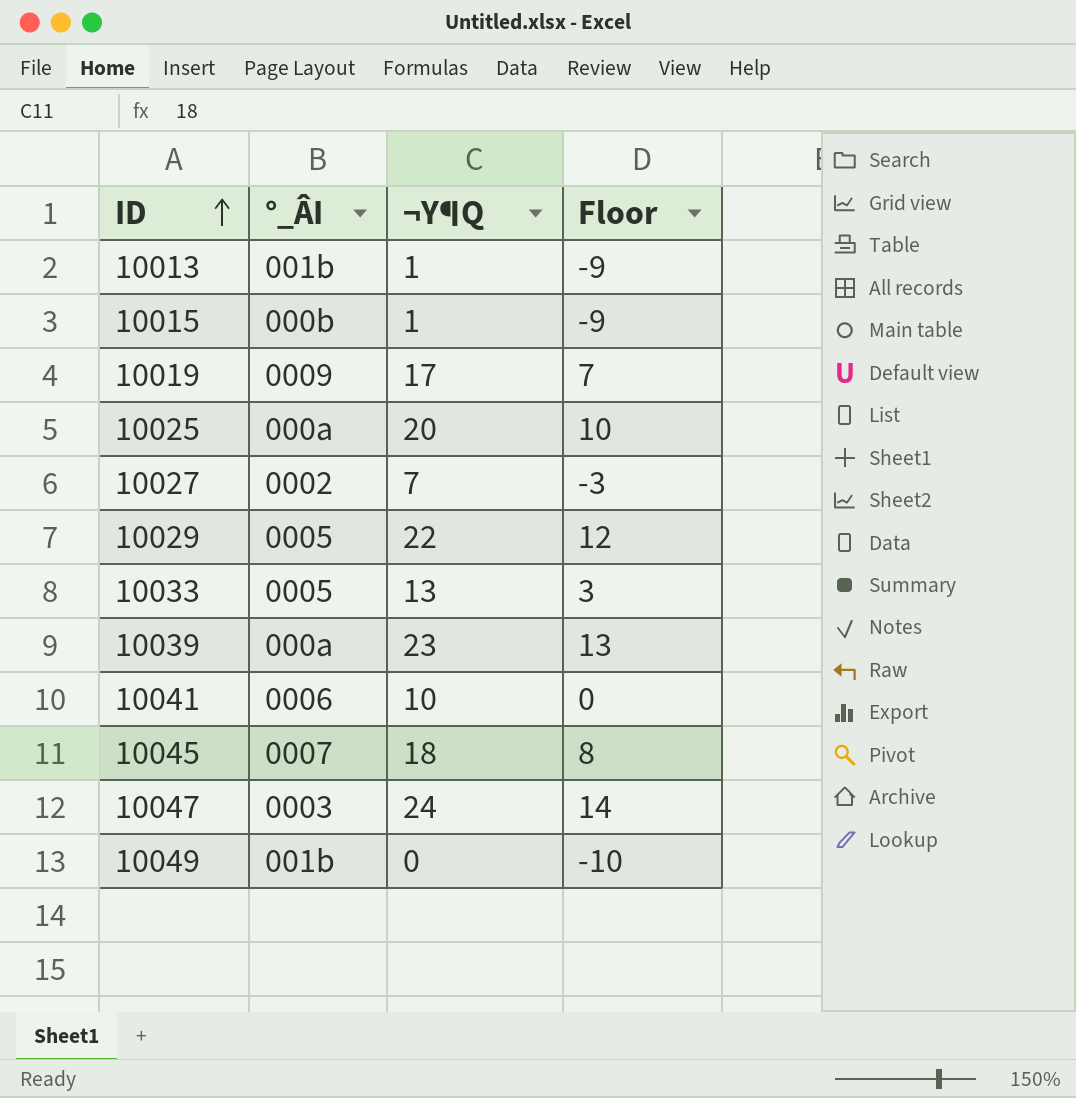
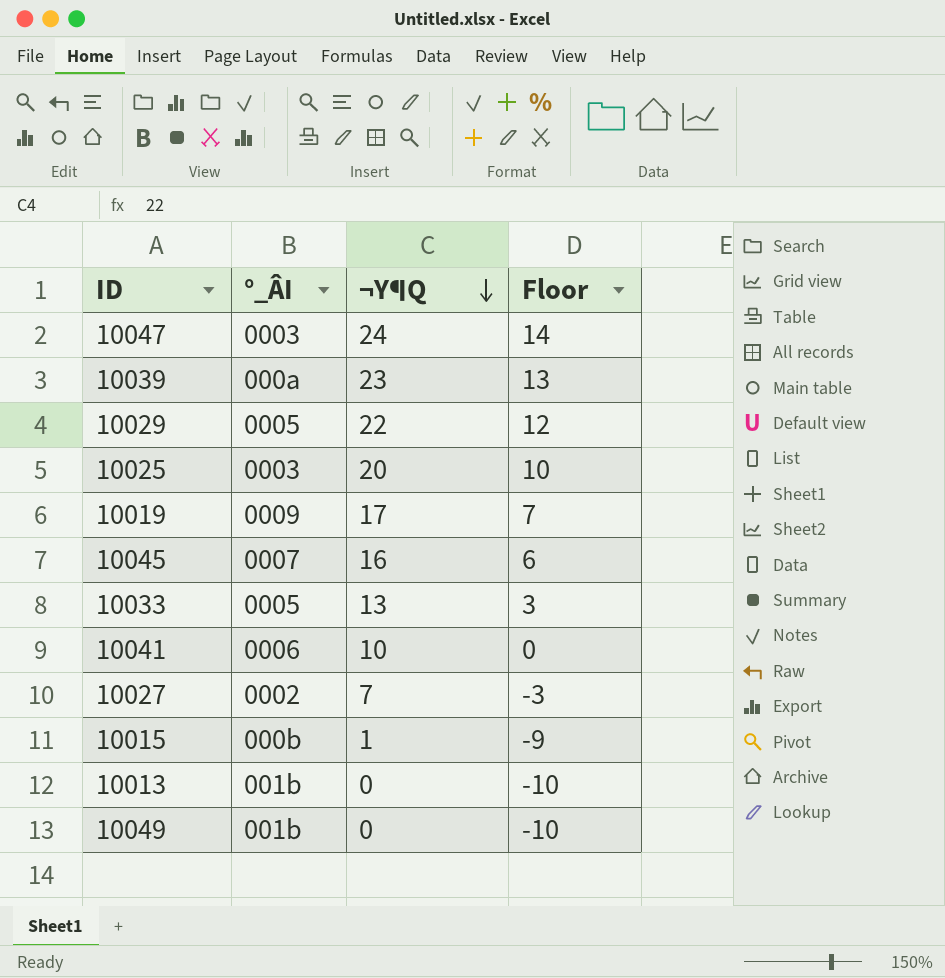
row order: ID ascending -> ¬Y¶Q descending
10025 | °_ÂI: 000a -> 0003
10045 | ¬Y¶Q: 18 -> 16
10045 | Floor: 8 -> 6
10013 | ¬Y¶Q: 1 -> 0
10013 | Floor: -9 -> -10

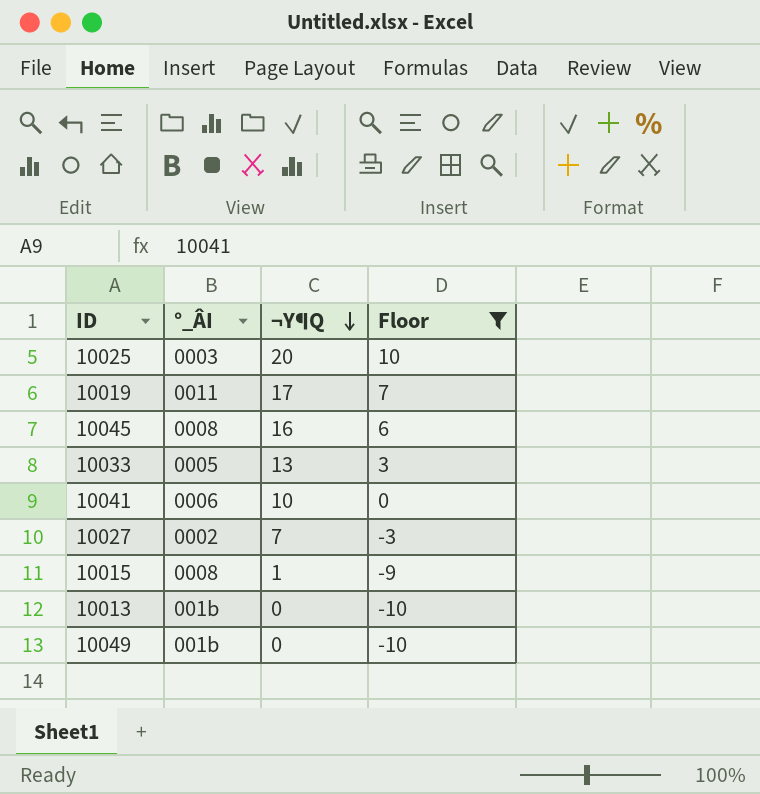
filter: none -> Floor <= 10
10019 | °_ÂI: 0009 -> 0011
10045 | °_ÂI: 0007 -> 0008
10015 | °_ÂI: 000b -> 0008

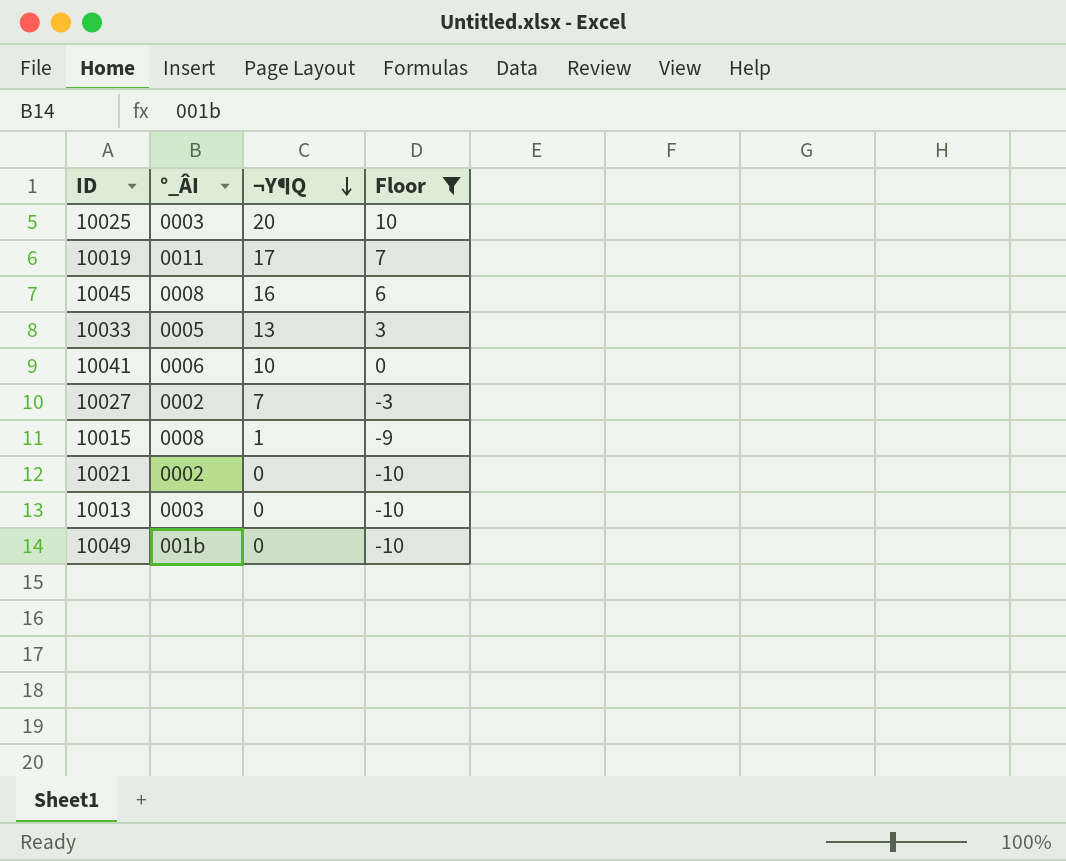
row 10021: none -> 0002 | 0 | -10
10013 | °_ÂI: 001b -> 0003

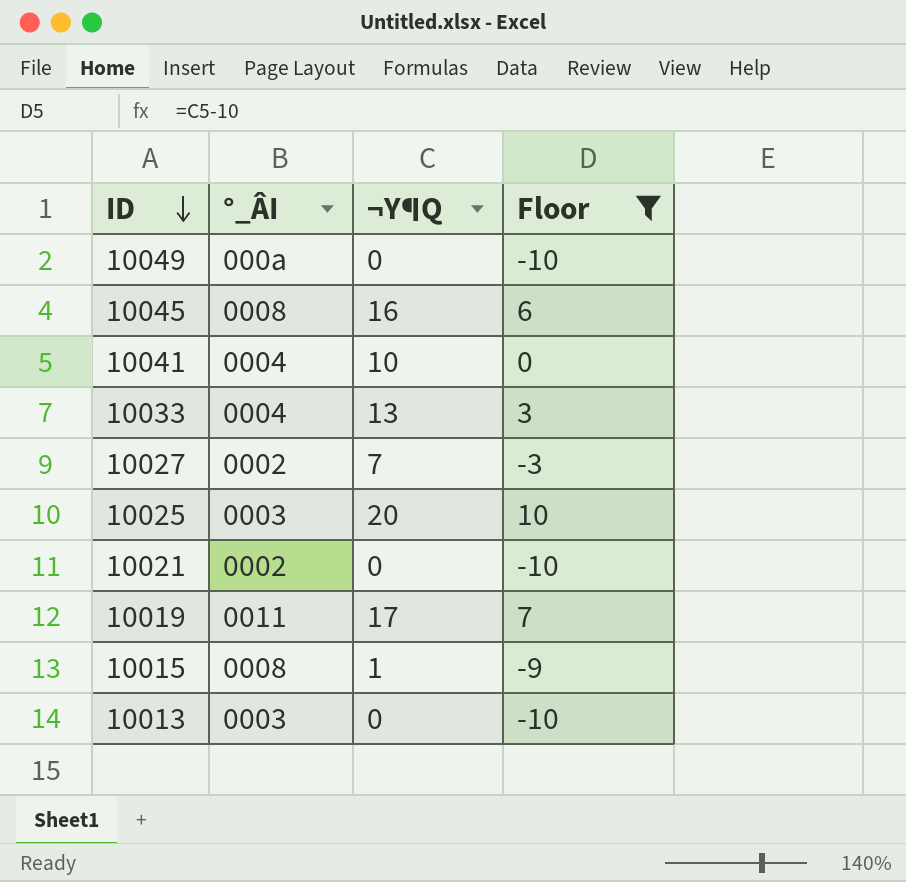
row order: ¬Y¶Q descending -> ID descending
10049 | °_ÂI: 001b -> 000a
10041 | °_ÂI: 0006 -> 0004
10033 | °_ÂI: 0005 -> 0004

